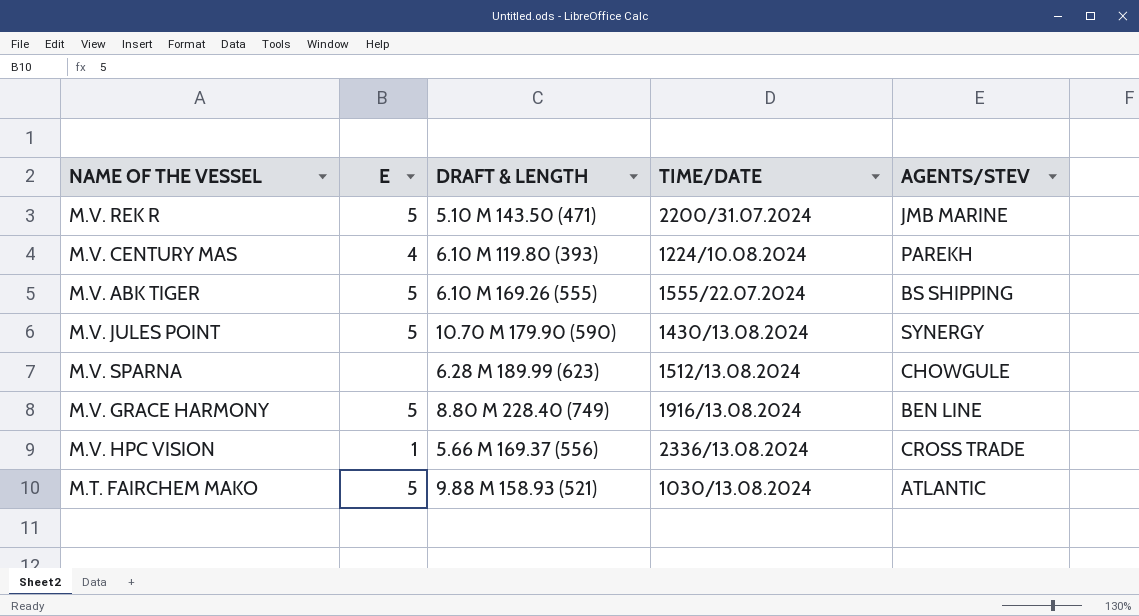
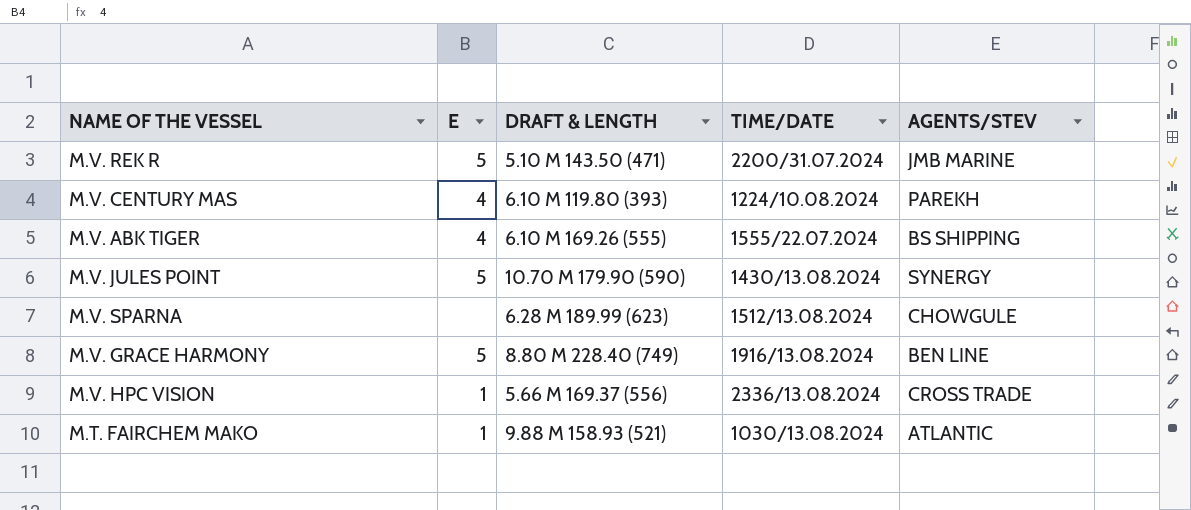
M.V. ABK TIGER | E: 5 -> 4
M.T. FAIRCHEM MAKO | E: 5 -> 1

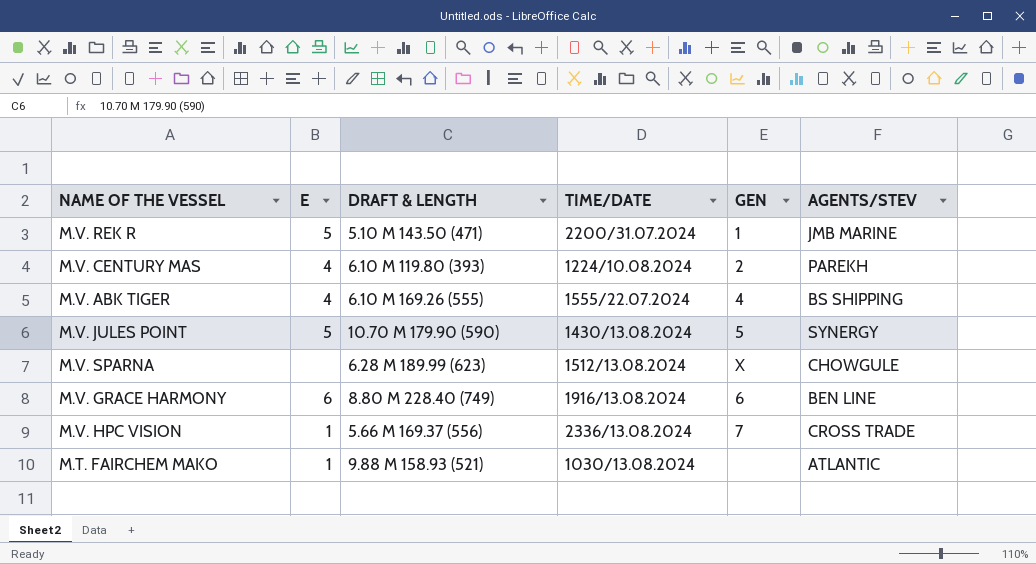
column GEN | position: none -> 5
M.V. GRACE HARMONY | E: 5 -> 6

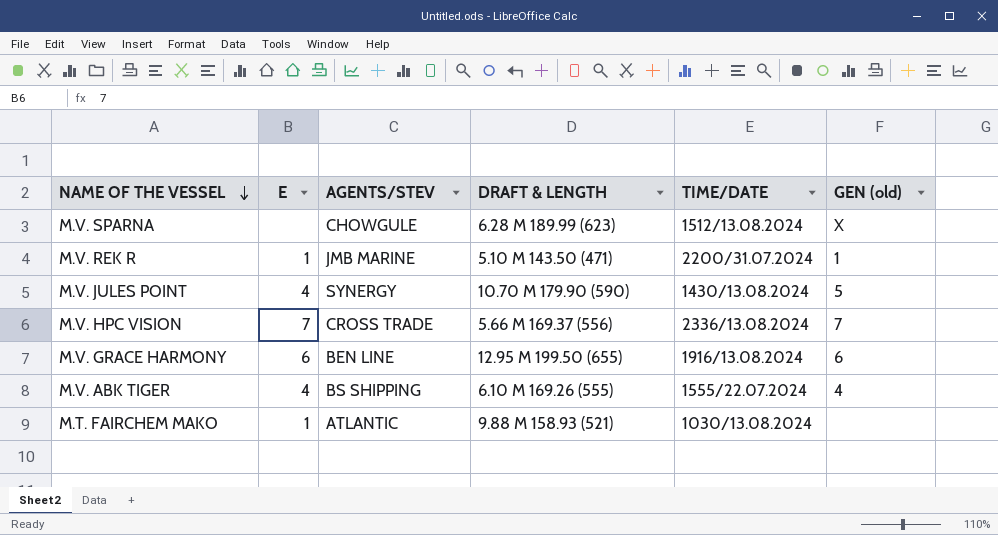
row order: none -> NAME OF THE VESSEL descending
column AGENTS/STEV | position: 6 -> 3
column name: GEN -> GEN (old)
row M.V. CENTURY MAS: 4 | 6.10 M 119.80 (393) | 1224/10.08.2024 | 2 | PAREKH -> none
M.V. REK R | E: 5 -> 1
M.V. JULES POINT | E: 5 -> 4
M.V. HPC VISION | E: 1 -> 7
M.V. GRACE HARMONY | DRAFT & LENGTH: 8.80 M 228.40 (749) -> 12.95 M 199.50 (655)

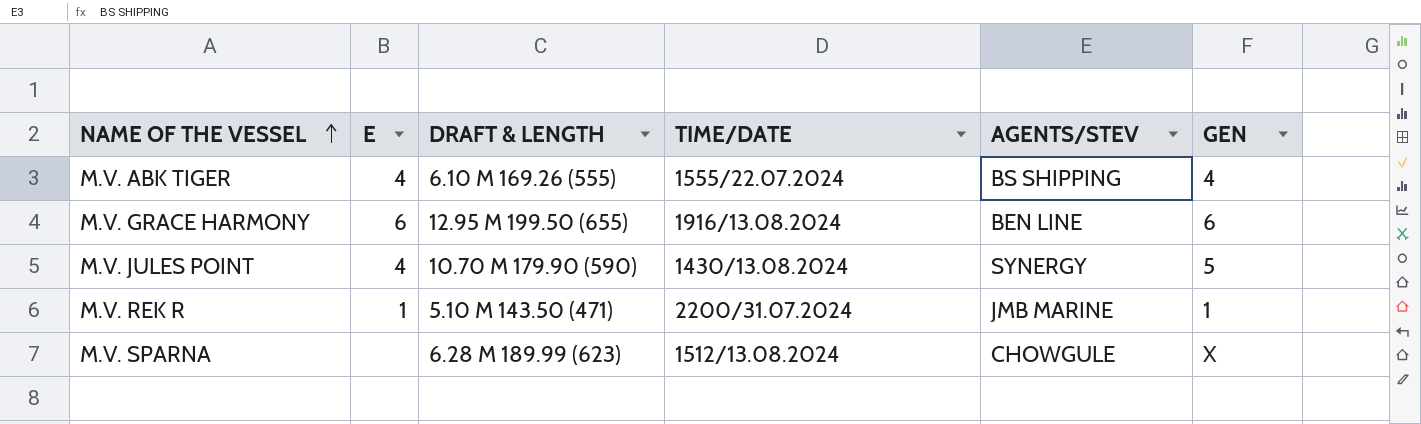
row order: NAME OF THE VESSEL descending -> NAME OF THE VESSEL ascending
column AGENTS/STEV | position: 3 -> 5
column name: GEN (old) -> GEN
row M.V. HPC VISION: 7 | CROSS TRADE | 5.66 M 169.37 (556) | 2336/13.08.2024 | 7 -> none
row M.T. FAIRCHEM MAKO: 1 | ATLANTIC | 9.88 M 158.93 (521) | 1030/13.08.2024 | none -> none

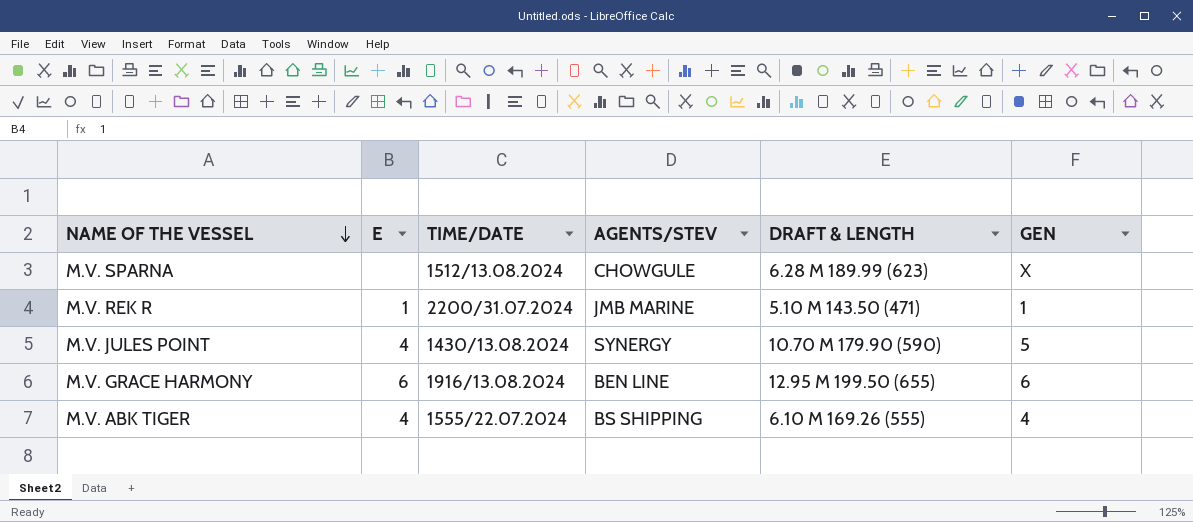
row order: NAME OF THE VESSEL ascending -> NAME OF THE VESSEL descending
column DRAFT & LENGTH | position: 3 -> 5

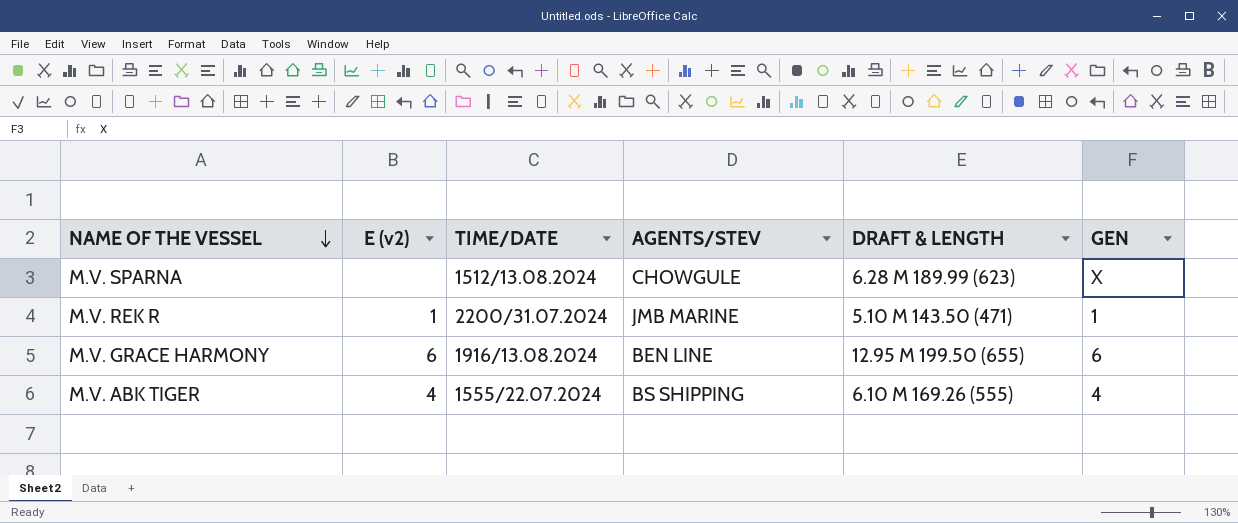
column name: E -> E (v2)
row M.V. JULES POINT: 4 | 1430/13.08.2024 | SYNERGY | 10.70 M 179.90 (590) | 5 -> none

